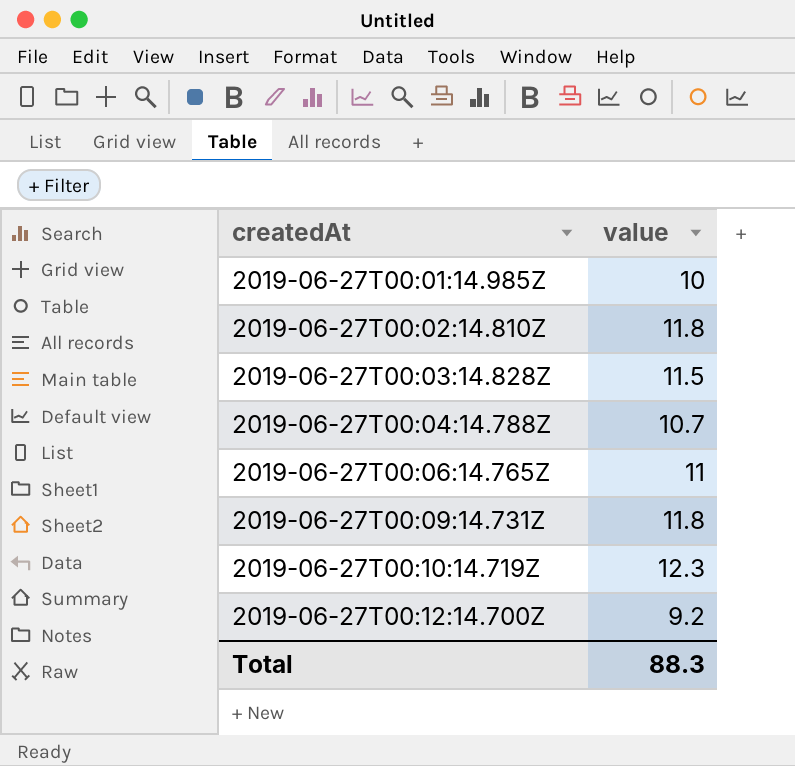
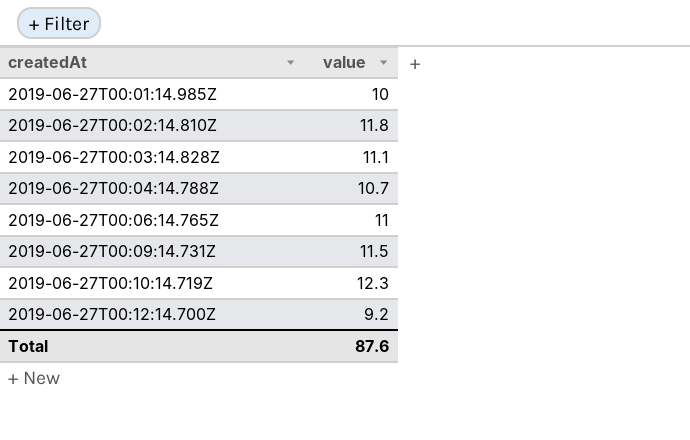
2019-06-27T00:03:14.828Z | value: 11.5 -> 11.1
2019-06-27T00:09:14.731Z | value: 11.8 -> 11.5
Total | value: 88.3 -> 87.6

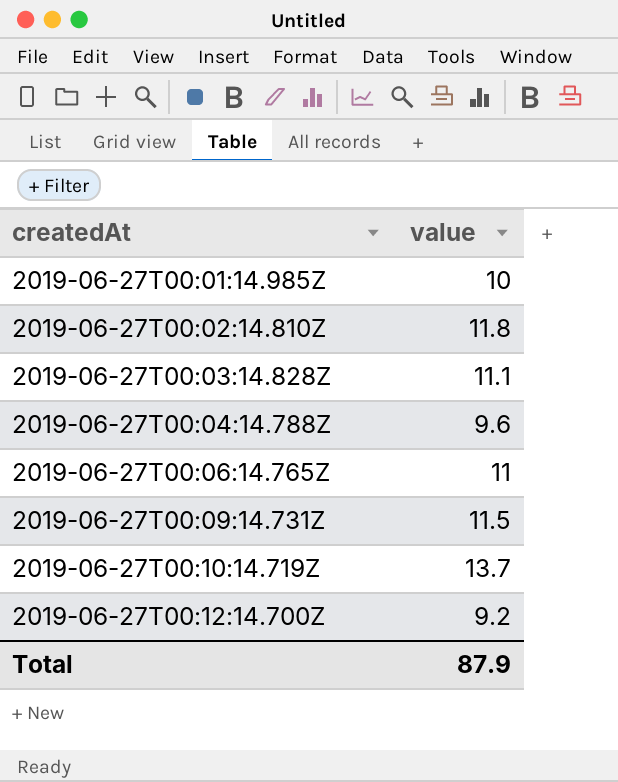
2019-06-27T00:04:14.788Z | value: 10.7 -> 9.6
2019-06-27T00:10:14.719Z | value: 12.3 -> 13.7
Total | value: 87.6 -> 87.9

